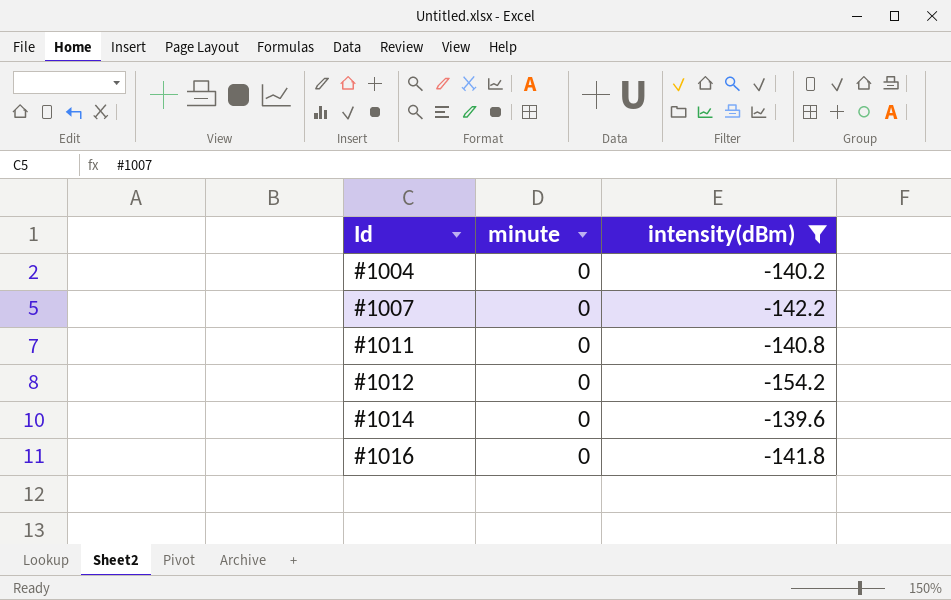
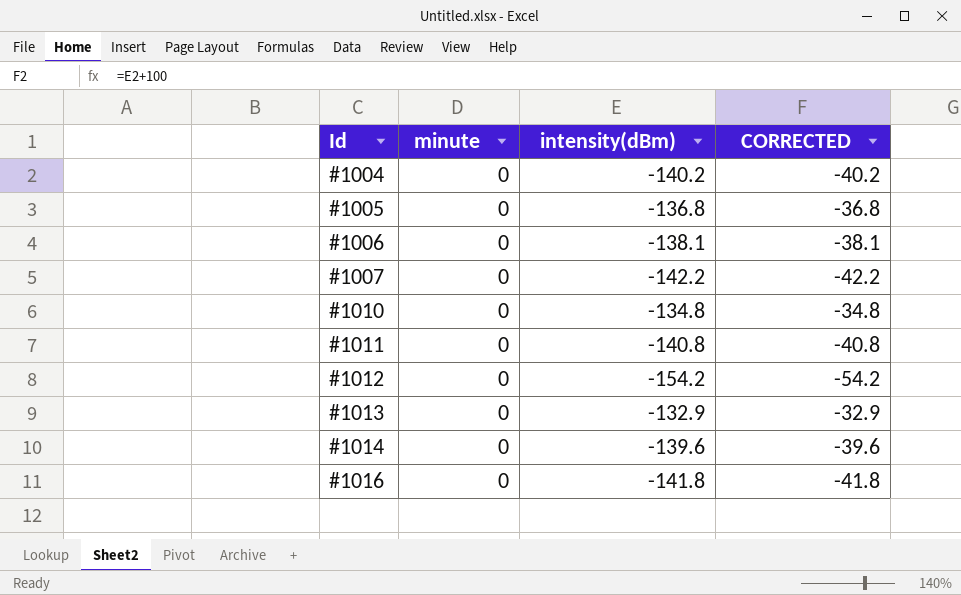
filter: intensity(dBm) <= -139.6 -> none
column CORRECTED | formula: none -> [intensity(dBm)] + 100

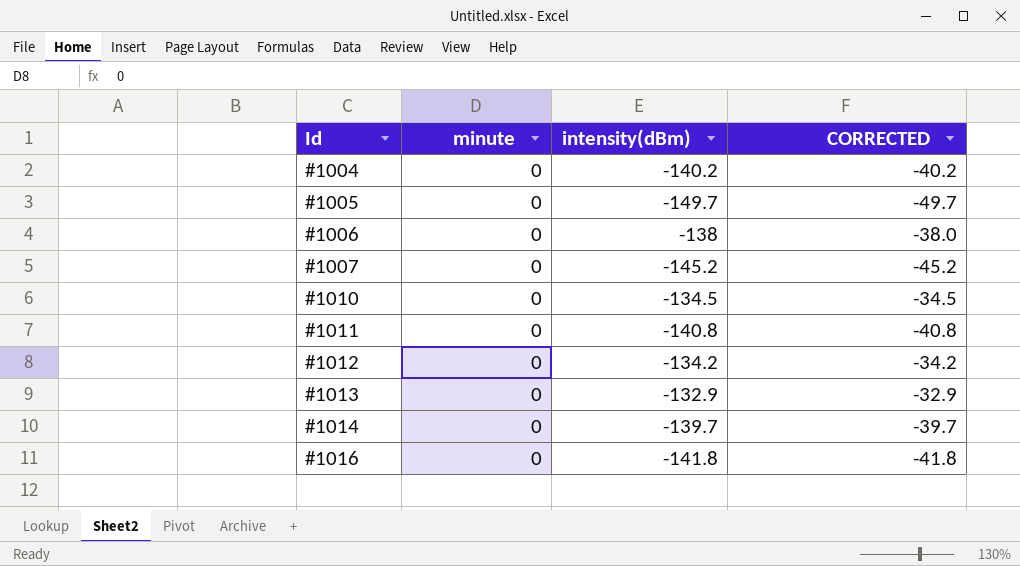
#1005 | intensity(dBm): -136.8 -> -149.7
#1005 | CORRECTED: -36.8 -> -49.7
#1006 | intensity(dBm): -138.1 -> -138
#1006 | CORRECTED: -38.1 -> -38.0
#1007 | intensity(dBm): -142.2 -> -145.2
#1007 | CORRECTED: -42.2 -> -45.2
#1010 | intensity(dBm): -134.8 -> -134.5
#1010 | CORRECTED: -34.8 -> -34.5
#1012 | intensity(dBm): -154.2 -> -134.2
#1012 | CORRECTED: -54.2 -> -34.2
#1014 | intensity(dBm): -139.6 -> -139.7
#1014 | CORRECTED: -39.6 -> -39.7

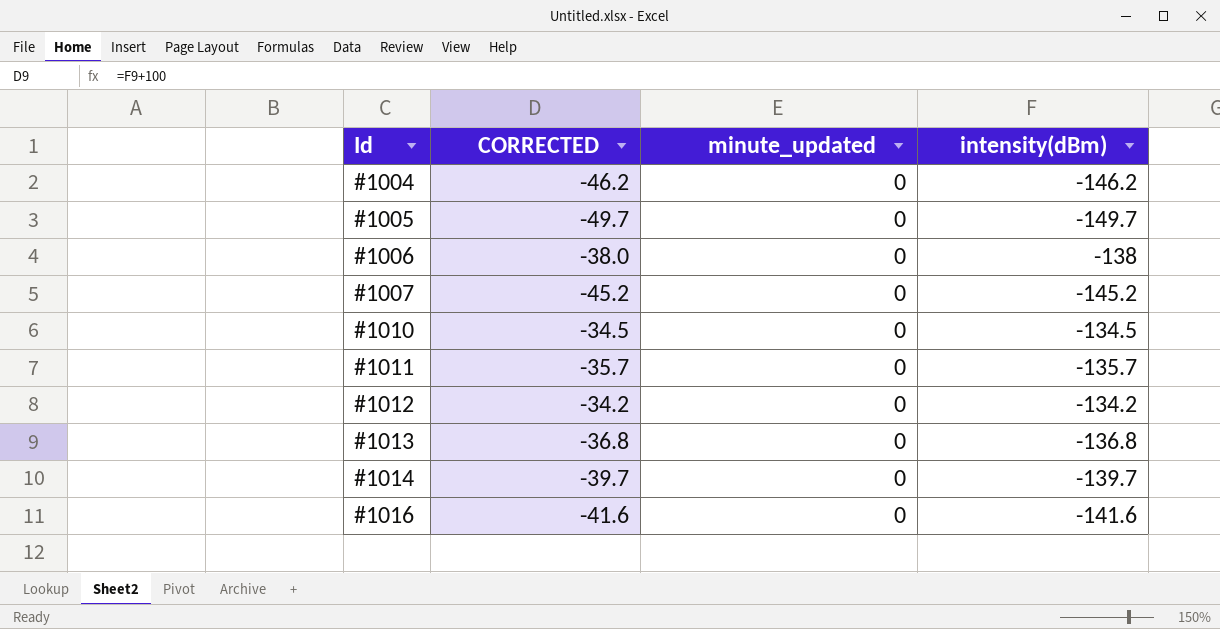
column CORRECTED | position: 4 -> 2
column name: minute -> minute_updated
#1004 | CORRECTED: -40.2 -> -46.2
#1004 | intensity(dBm): -140.2 -> -146.2
#1011 | CORRECTED: -40.8 -> -35.7
#1011 | intensity(dBm): -140.8 -> -135.7
#1013 | CORRECTED: -32.9 -> -36.8
#1013 | intensity(dBm): -132.9 -> -136.8
#1016 | CORRECTED: -41.8 -> -41.6
#1016 | intensity(dBm): -141.8 -> -141.6

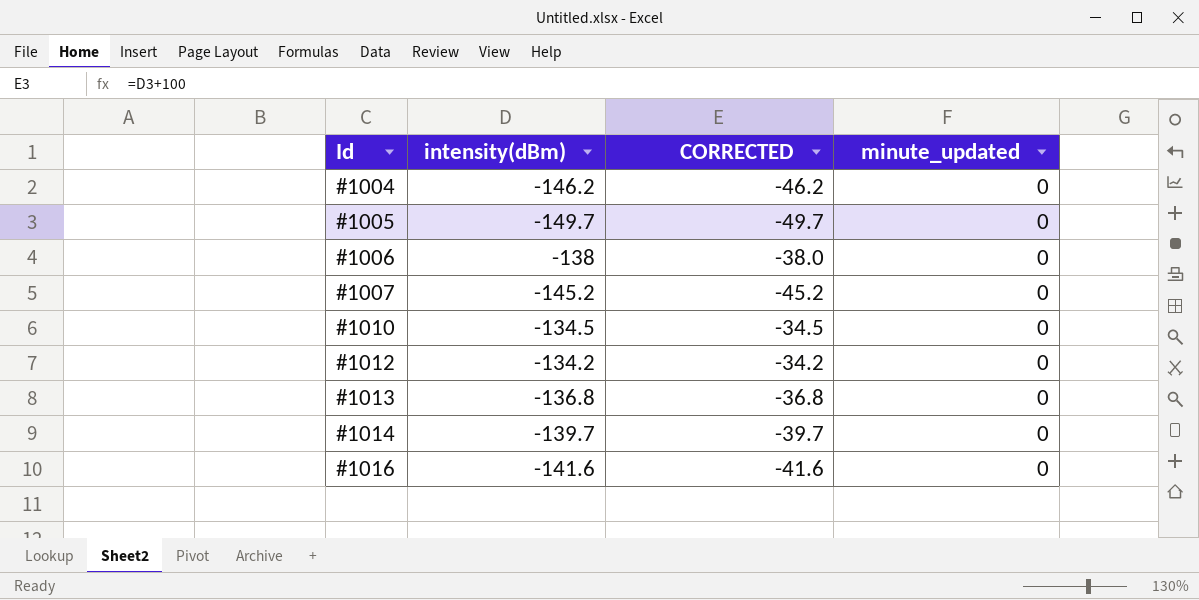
column intensity(dBm) | position: 4 -> 2
row #1011: -35.7 | 0 | -135.7 -> none

